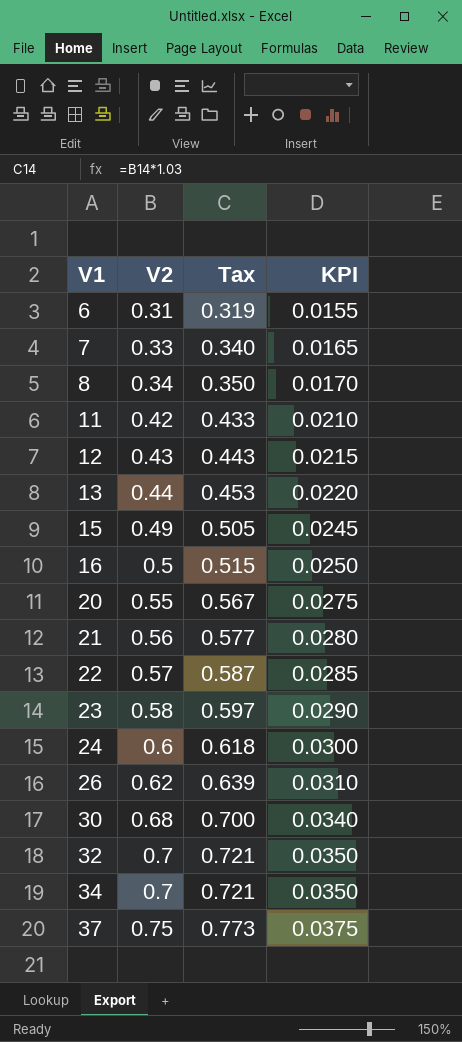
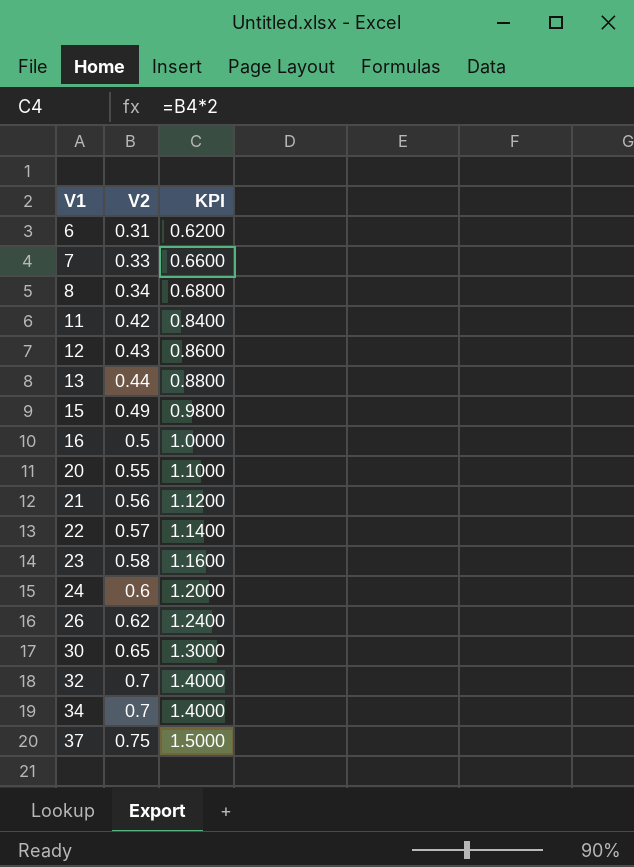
column Tax | formula: [V2] * 1.03 -> none
column KPI | formula: [V2] * 0.05 -> [V2] * 2
30 | V2: 0.68 -> 0.65

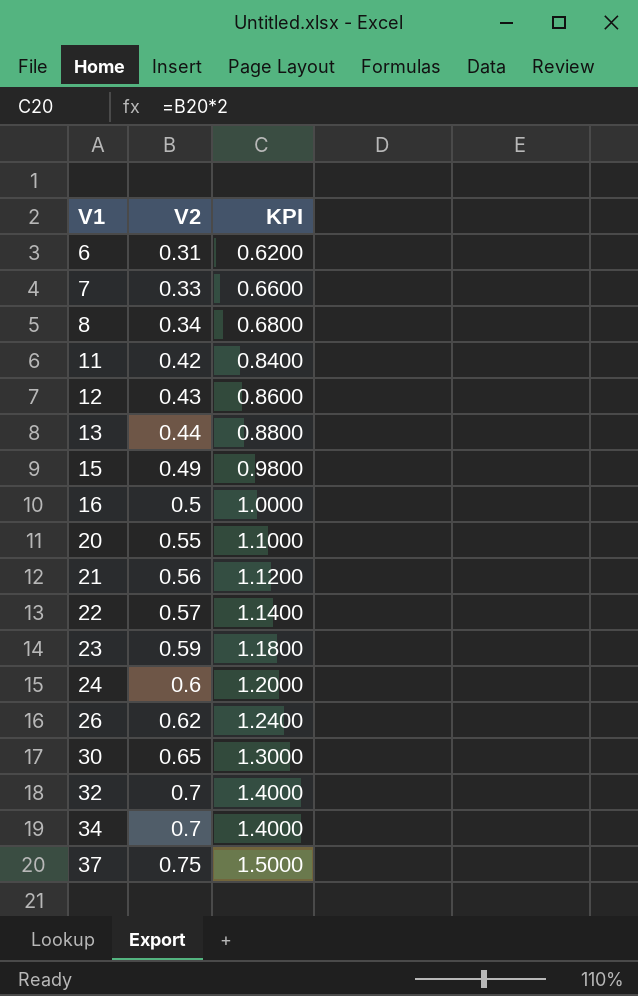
23 | V2: 0.58 -> 0.59
23 | KPI: 1.1600 -> 1.1800

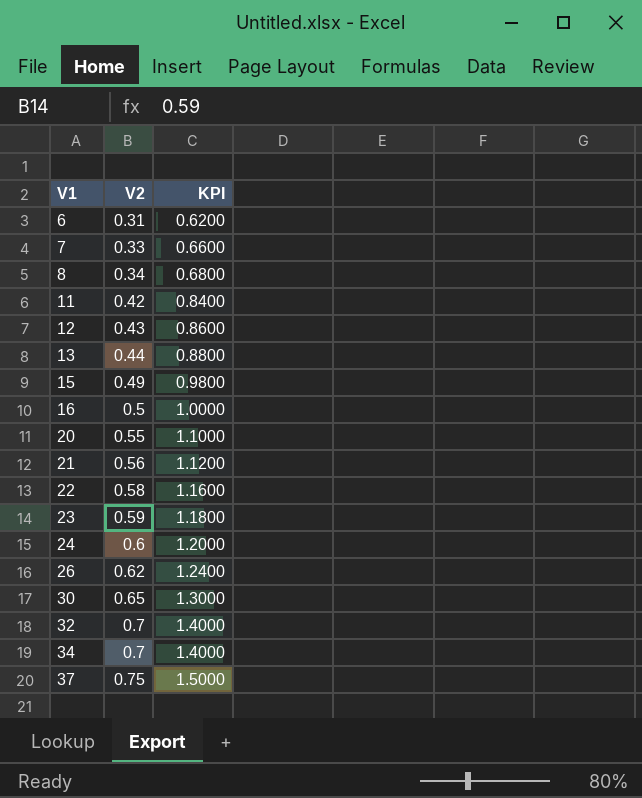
22 | V2: 0.57 -> 0.58
22 | KPI: 1.1400 -> 1.1600

